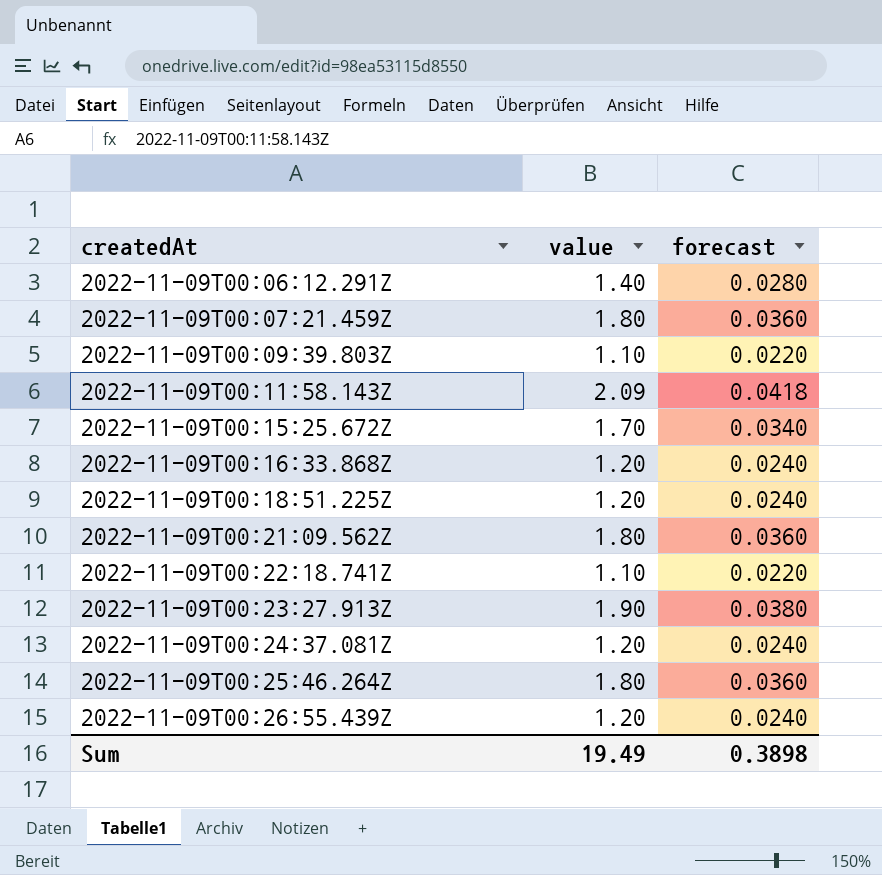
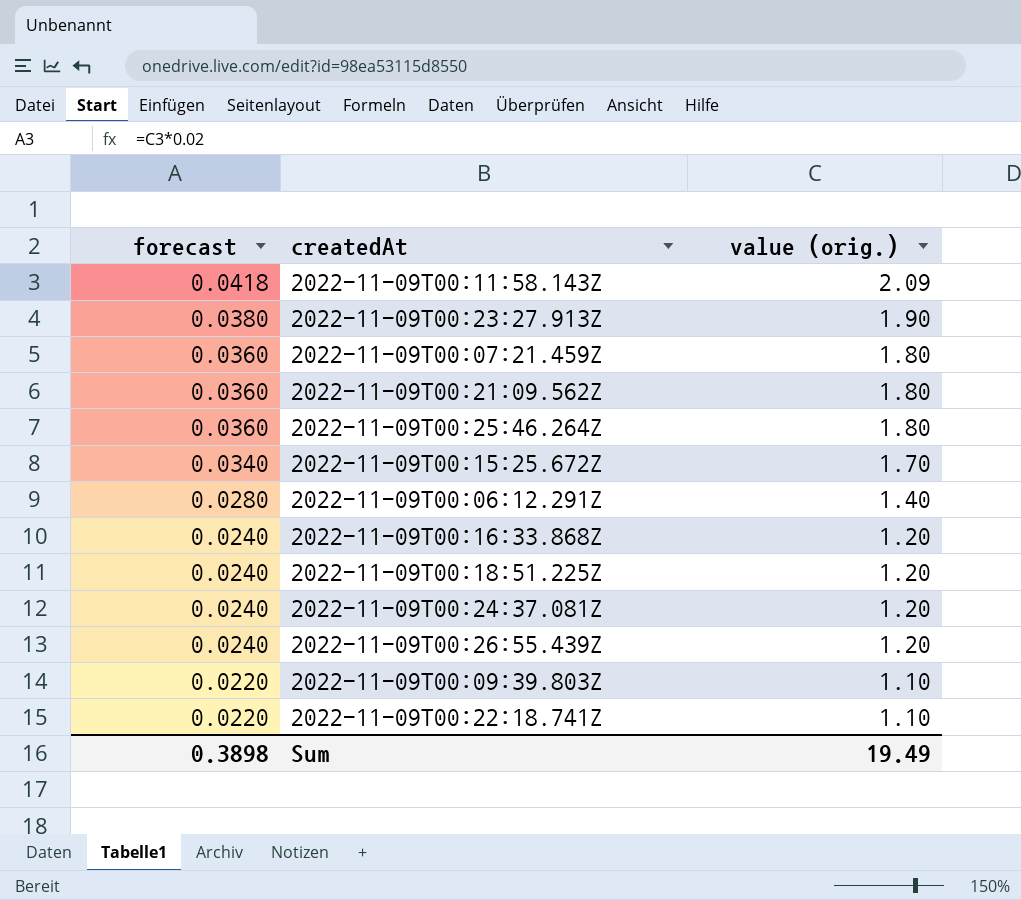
row order: createdAt ascending -> forecast descending
column forecast | position: 3 -> 1
column name: value -> value (orig.)

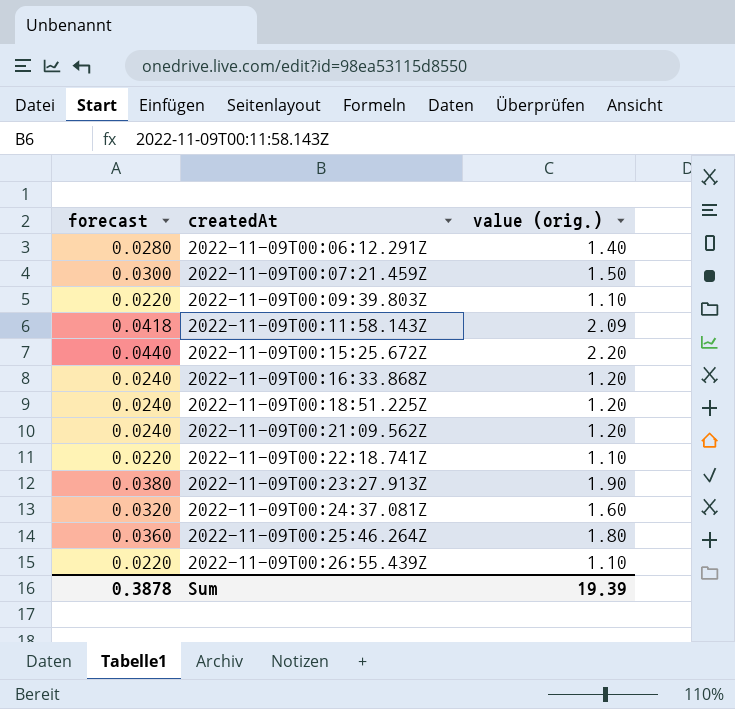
row order: forecast descending -> createdAt ascending
2022-11-09T00:07:21.459Z | forecast: 0.0360 -> 0.0300
2022-11-09T00:07:21.459Z | value (orig.): 1.80 -> 1.50
2022-11-09T00:15:25.672Z | forecast: 0.0340 -> 0.0440
2022-11-09T00:15:25.672Z | value (orig.): 1.70 -> 2.20
2022-11-09T00:21:09.562Z | forecast: 0.0360 -> 0.0240
2022-11-09T00:21:09.562Z | value (orig.): 1.80 -> 1.20
2022-11-09T00:24:37.081Z | forecast: 0.0240 -> 0.0320
2022-11-09T00:24:37.081Z | value (orig.): 1.20 -> 1.60
2022-11-09T00:26:55.439Z | forecast: 0.0240 -> 0.0220
2022-11-09T00:26:55.439Z | value (orig.): 1.20 -> 1.10
Sum | forecast: 0.3898 -> 0.3878
Sum | value (orig.): 19.49 -> 19.39

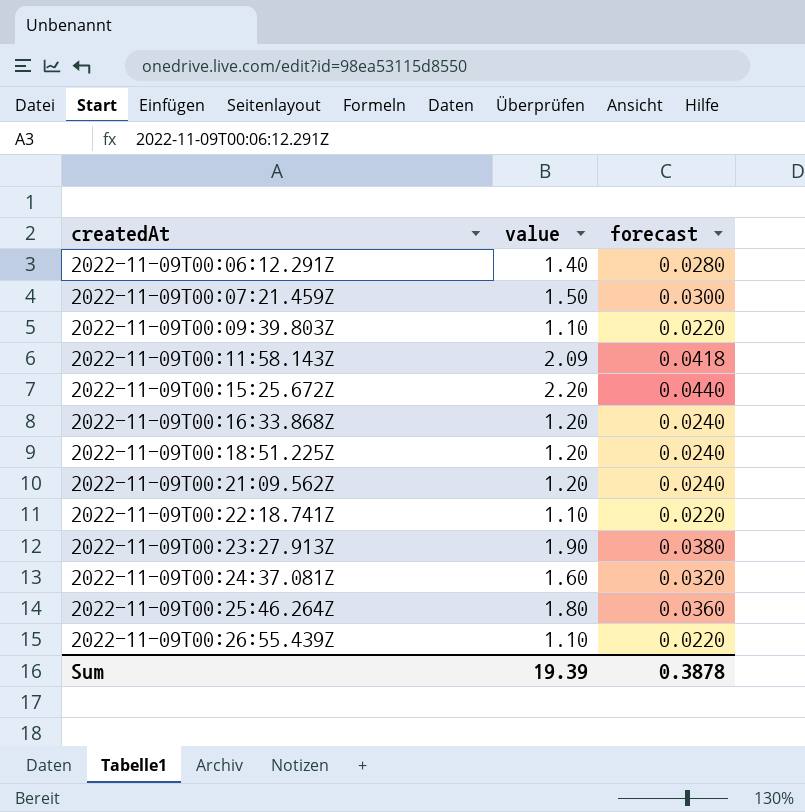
column name: value (orig.) -> value
column forecast | position: 1 -> 3

